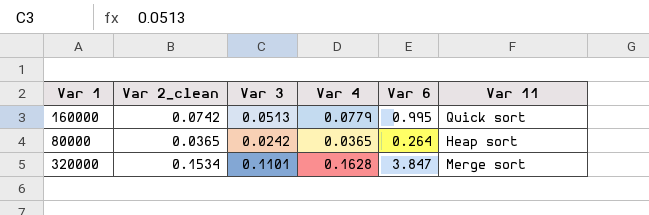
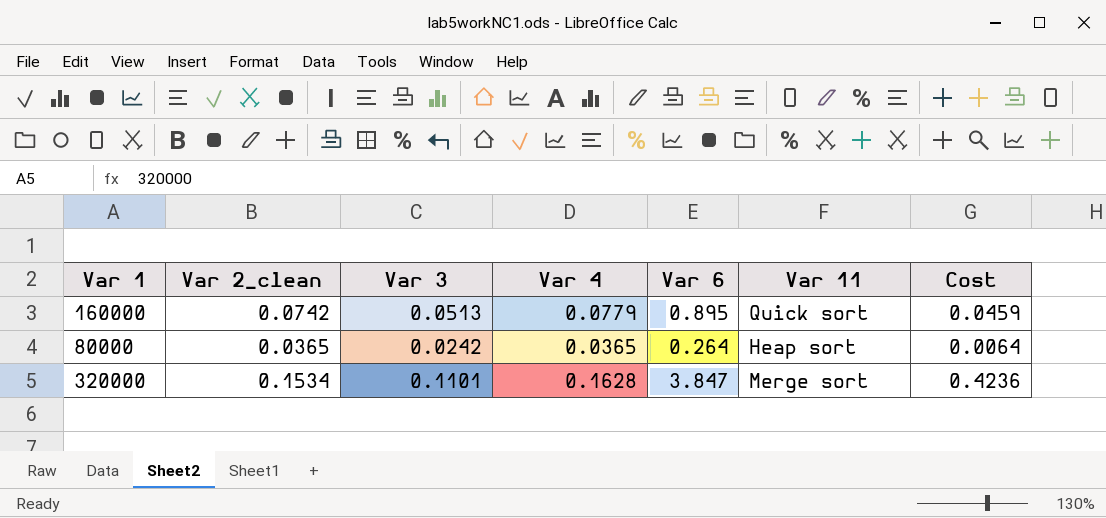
column Cost | formula: none -> [Var 3] * [Var 6]
160000 | Var 6: 0.995 -> 0.895

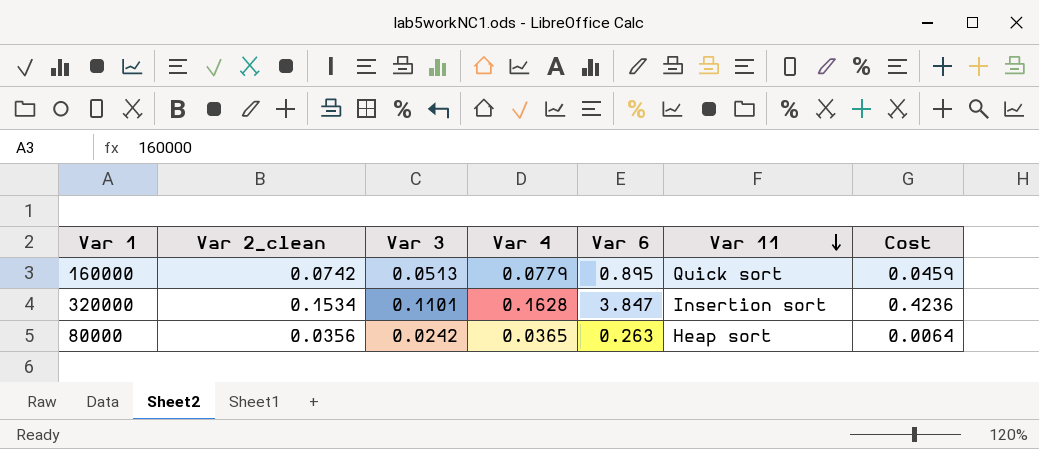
row order: none -> Var 11 descending
320000 | Var 11: Merge sort -> Insertion sort
80000 | Var 2_clean: 0.0365 -> 0.0356
80000 | Var 6: 0.264 -> 0.263

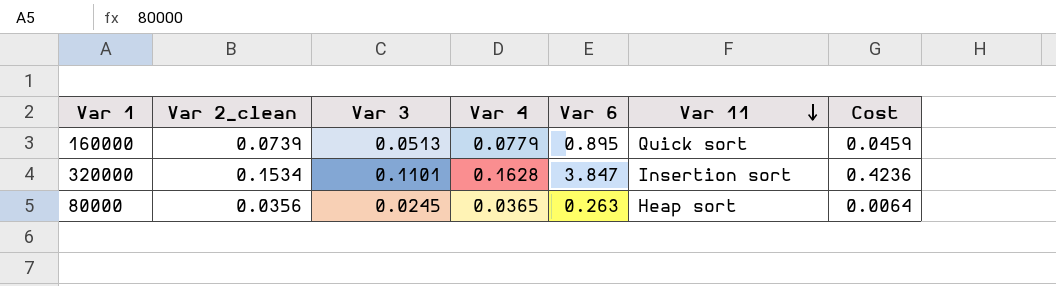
160000 | Var 2_clean: 0.0742 -> 0.0739
80000 | Var 3: 0.0242 -> 0.0245

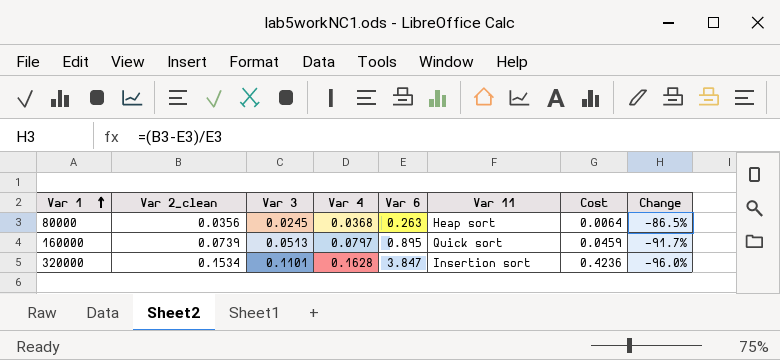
row order: Var 11 descending -> Var 1 ascending
column Change | formula: none -> ([Var 2_clean] - [Var 6]) / [Var 6]
80000 | Var 4: 0.0365 -> 0.0368
160000 | Var 4: 0.0779 -> 0.0797

